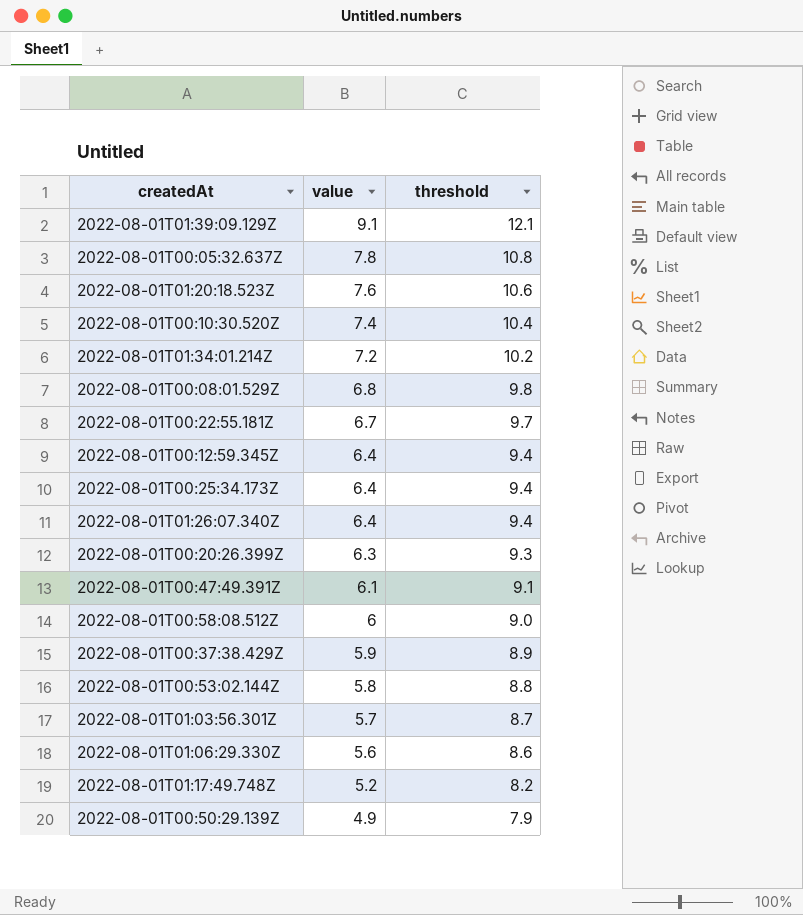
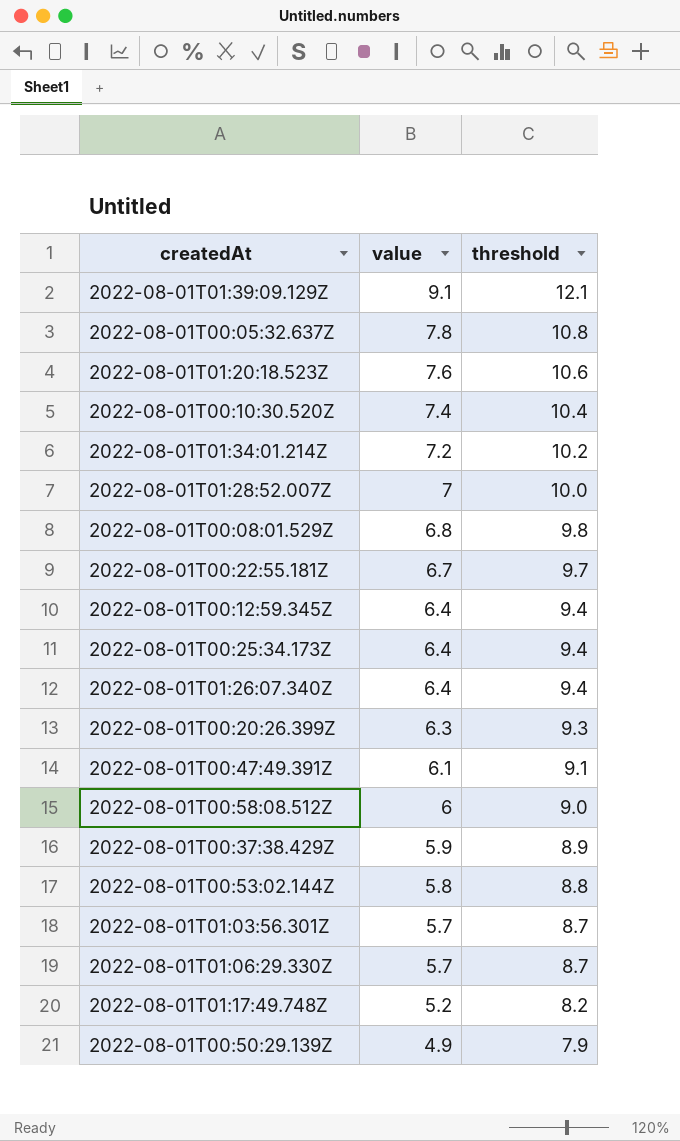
row 2022-08-01T01:28:52.007Z: none -> 7 | 10.0
2022-08-01T01:06:29.330Z | value: 5.6 -> 5.7
2022-08-01T01:06:29.330Z | threshold: 8.6 -> 8.7

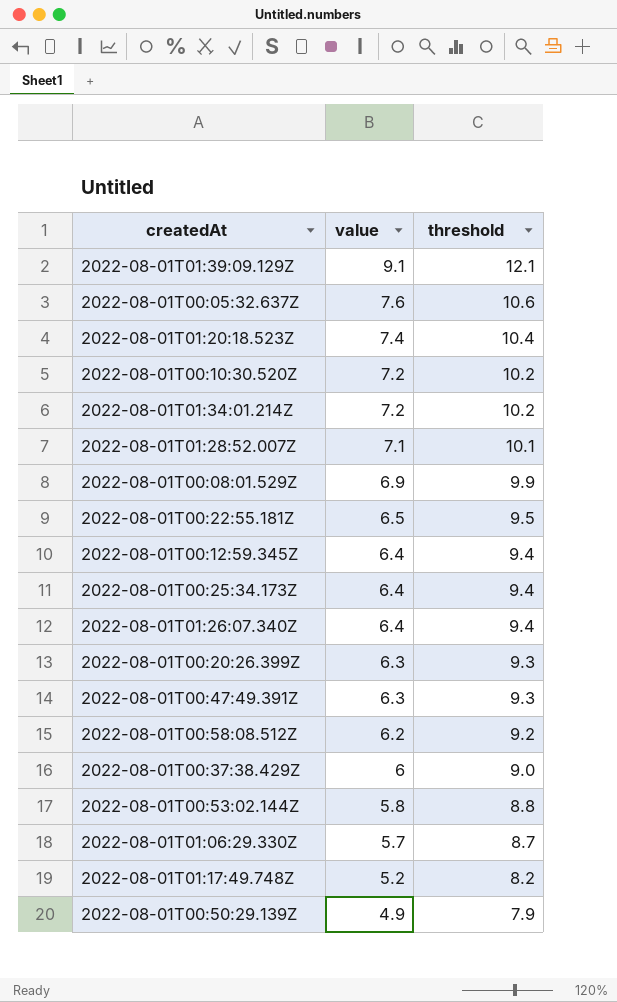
row 2022-08-01T01:03:56.301Z: 5.7 | 8.7 -> none
2022-08-01T00:05:32.637Z | value: 7.8 -> 7.6
2022-08-01T00:05:32.637Z | threshold: 10.8 -> 10.6
2022-08-01T01:20:18.523Z | value: 7.6 -> 7.4
2022-08-01T01:20:18.523Z | threshold: 10.6 -> 10.4
2022-08-01T00:10:30.520Z | value: 7.4 -> 7.2
2022-08-01T00:10:30.520Z | threshold: 10.4 -> 10.2
2022-08-01T01:28:52.007Z | value: 7 -> 7.1
2022-08-01T01:28:52.007Z | threshold: 10.0 -> 10.1
2022-08-01T00:08:01.529Z | value: 6.8 -> 6.9
2022-08-01T00:08:01.529Z | threshold: 9.8 -> 9.9
2022-08-01T00:22:55.181Z | value: 6.7 -> 6.5
2022-08-01T00:22:55.181Z | threshold: 9.7 -> 9.5
2022-08-01T00:47:49.391Z | value: 6.1 -> 6.3
2022-08-01T00:47:49.391Z | threshold: 9.1 -> 9.3
2022-08-01T00:58:08.512Z | value: 6 -> 6.2
2022-08-01T00:58:08.512Z | threshold: 9.0 -> 9.2
2022-08-01T00:37:38.429Z | value: 5.9 -> 6
2022-08-01T00:37:38.429Z | threshold: 8.9 -> 9.0

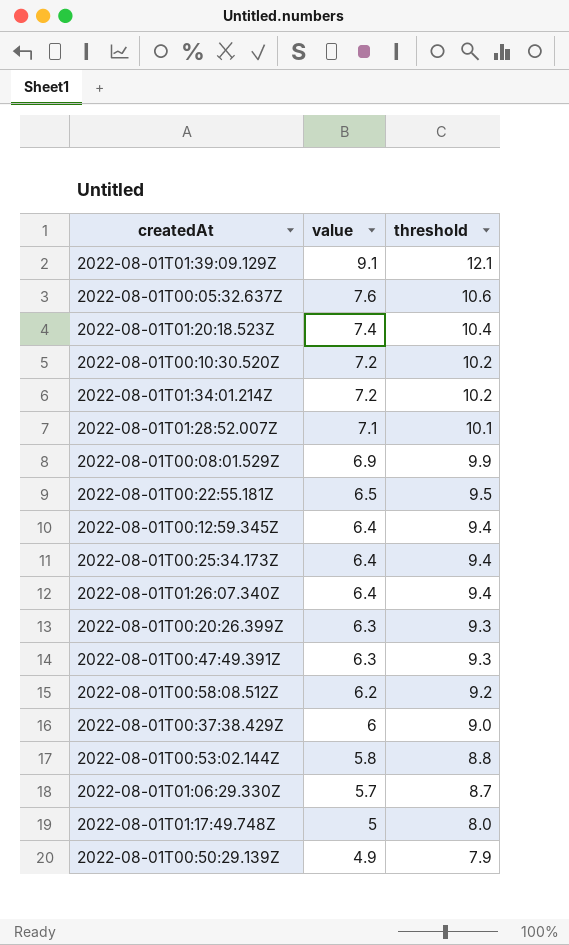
2022-08-01T01:17:49.748Z | value: 5.2 -> 5
2022-08-01T01:17:49.748Z | threshold: 8.2 -> 8.0

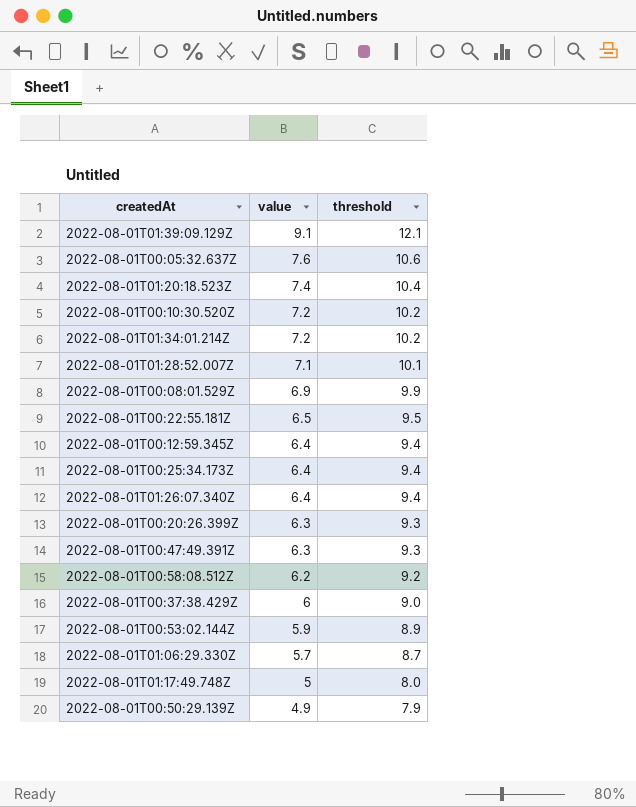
2022-08-01T00:53:02.144Z | value: 5.8 -> 5.9
2022-08-01T00:53:02.144Z | threshold: 8.8 -> 8.9

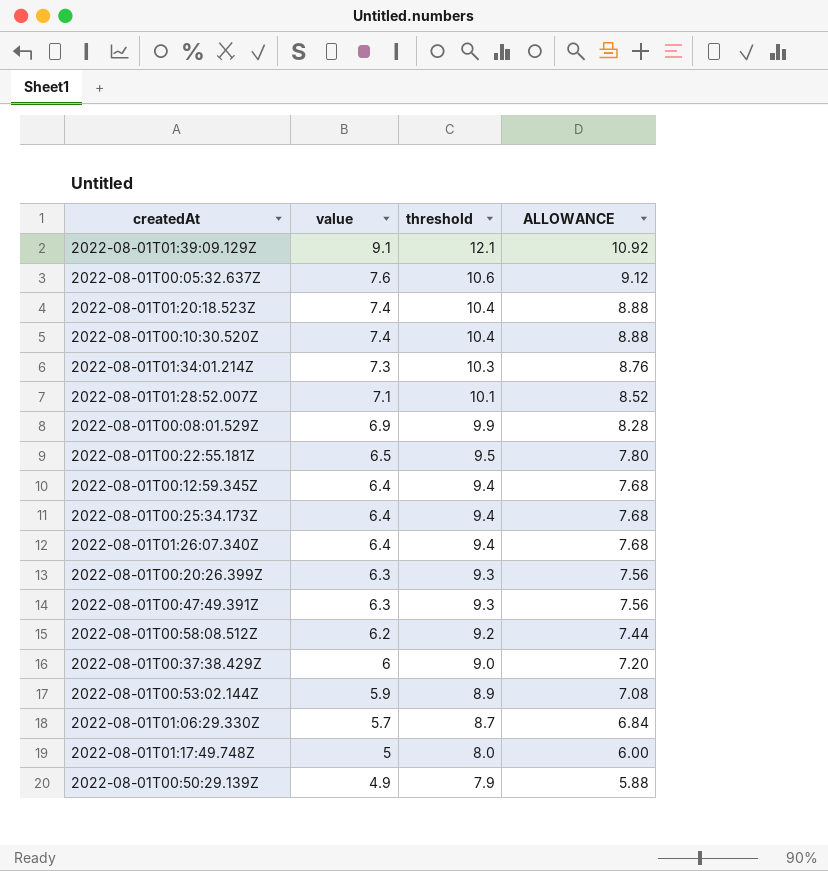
column ALLOWANCE | formula: none -> [value] * 1.2
2022-08-01T00:10:30.520Z | value: 7.2 -> 7.4
2022-08-01T00:10:30.520Z | threshold: 10.2 -> 10.4
2022-08-01T01:34:01.214Z | value: 7.2 -> 7.3
2022-08-01T01:34:01.214Z | threshold: 10.2 -> 10.3

